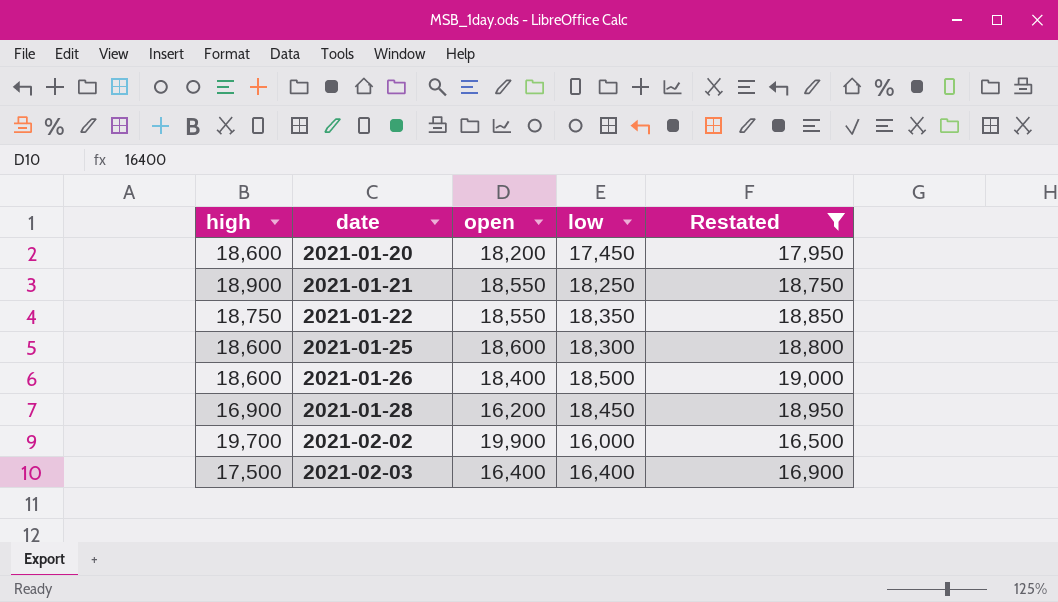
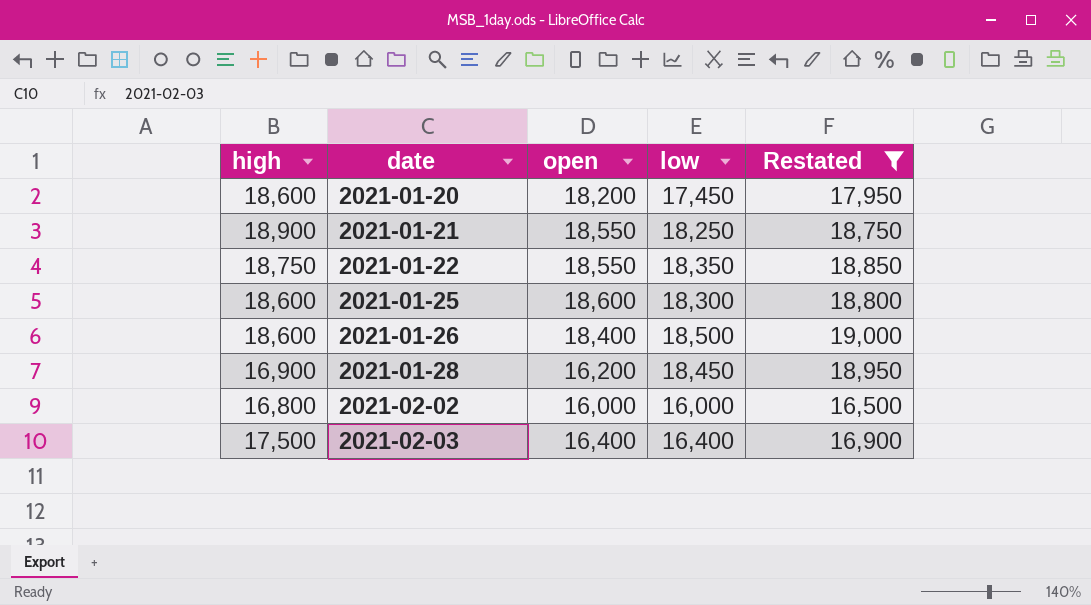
2021-02-02 | high: 19,700 -> 16,800
2021-02-02 | open: 19,900 -> 16,000

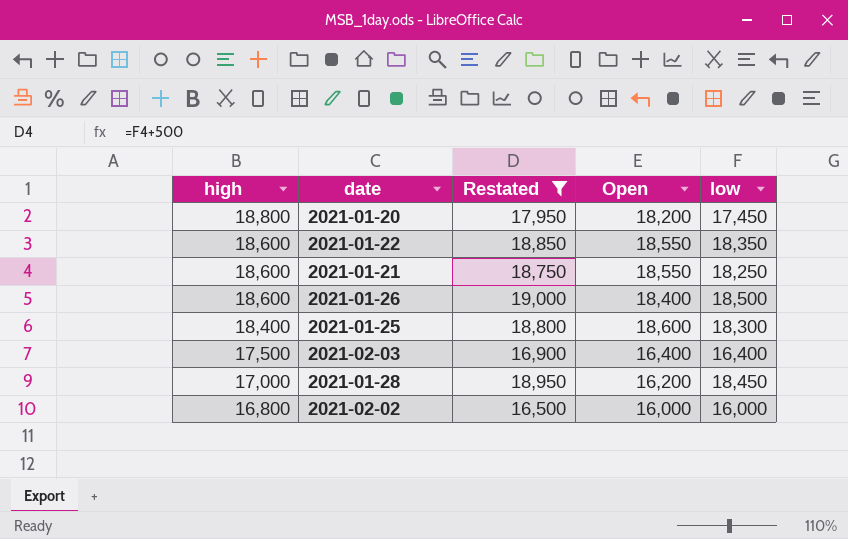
row order: date ascending -> high descending
column Restated | position: 5 -> 3
column name: open -> Open
2021-01-20 | high: 18,600 -> 18,800
2021-01-22 | high: 18,750 -> 18,600
2021-01-21 | high: 18,900 -> 18,600
2021-01-25 | high: 18,600 -> 18,400
2021-01-28 | high: 16,900 -> 17,000

